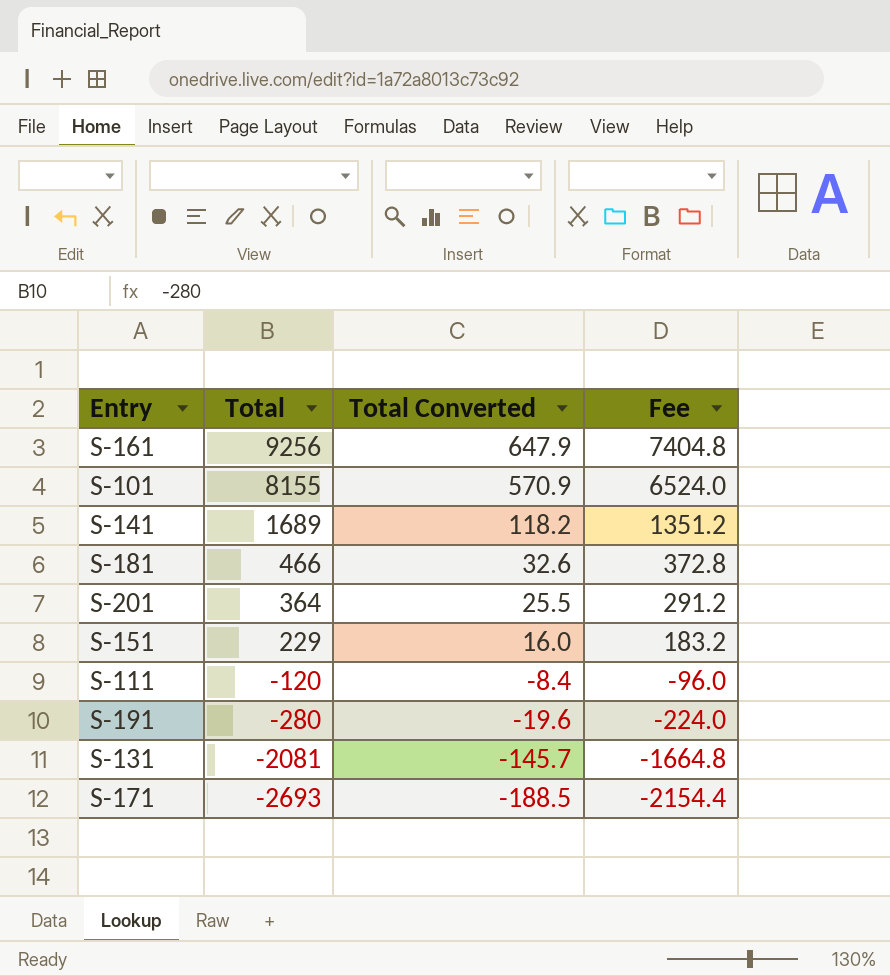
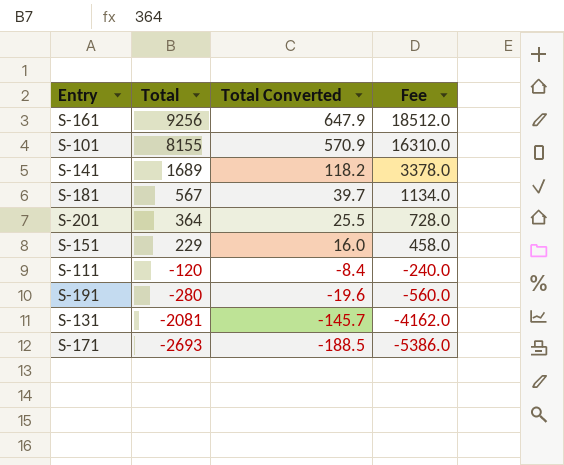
column Fee | formula: [Total] * 0.8 -> [Total] * 2
S-181 | Total: 466 -> 567
S-181 | Total Converted: 32.6 -> 39.7

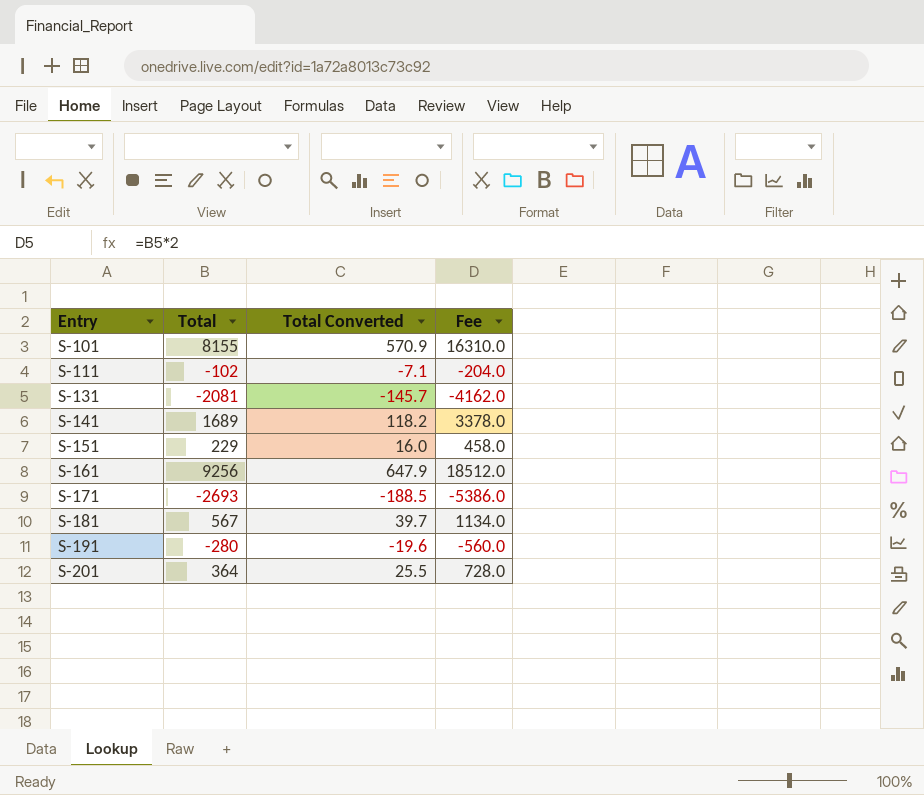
row order: Total descending -> Entry ascending
S-111 | Total: -120 -> -102
S-111 | Total Converted: -8.4 -> -7.1
S-111 | Fee: -240.0 -> -204.0

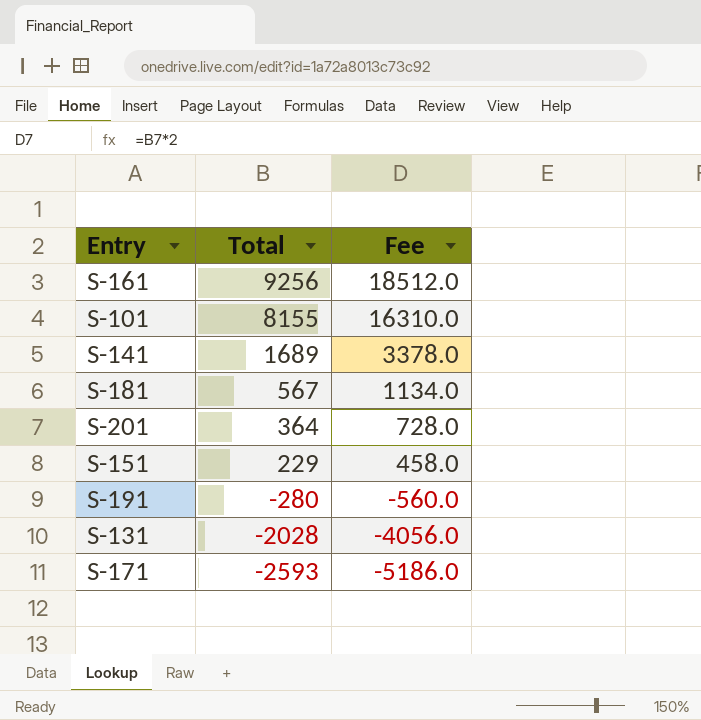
row order: Entry ascending -> Total descending
column Total Converted | formula: [Total] * 0.07 -> none
row S-111: -102 | -7.1 | -204.0 -> none
S-131 | Total: -2081 -> -2028
S-131 | Fee: -4162.0 -> -4056.0
S-171 | Total: -2693 -> -2593
S-171 | Fee: -5386.0 -> -5186.0

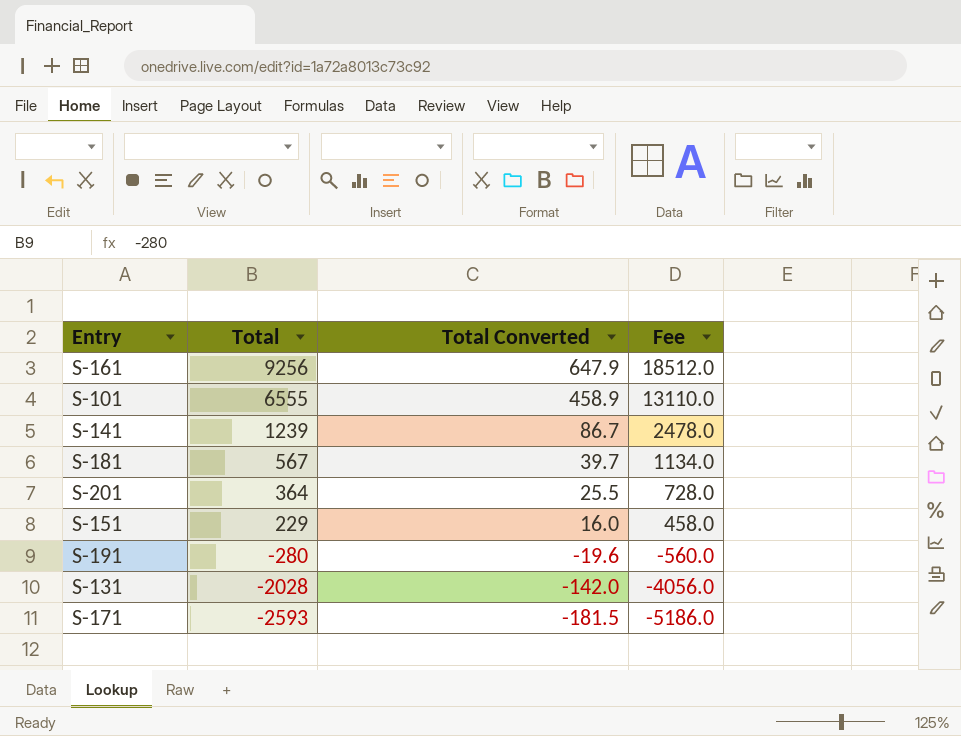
column Total Converted | formula: none -> [Total] * 0.07
S-101 | Total: 8155 -> 6555
S-101 | Fee: 16310.0 -> 13110.0
S-141 | Total: 1689 -> 1239
S-141 | Fee: 3378.0 -> 2478.0

